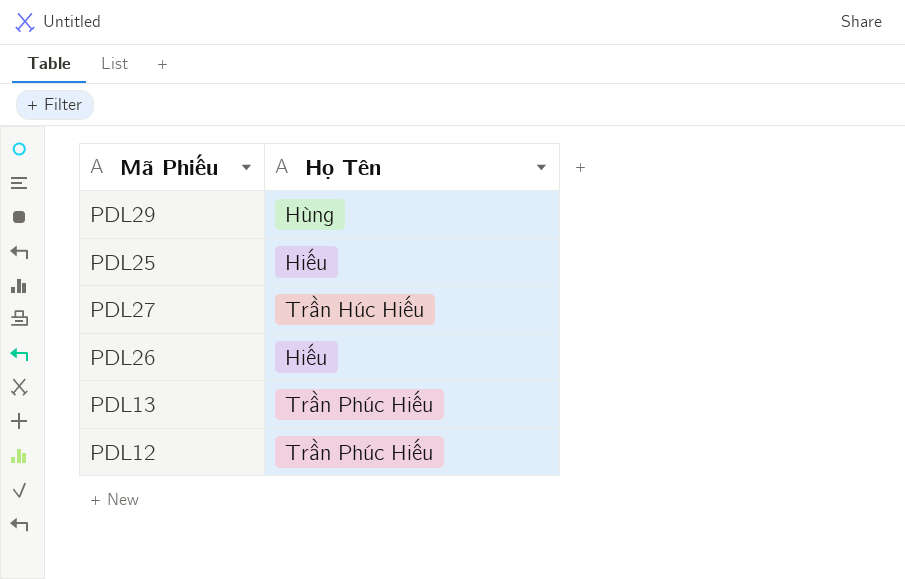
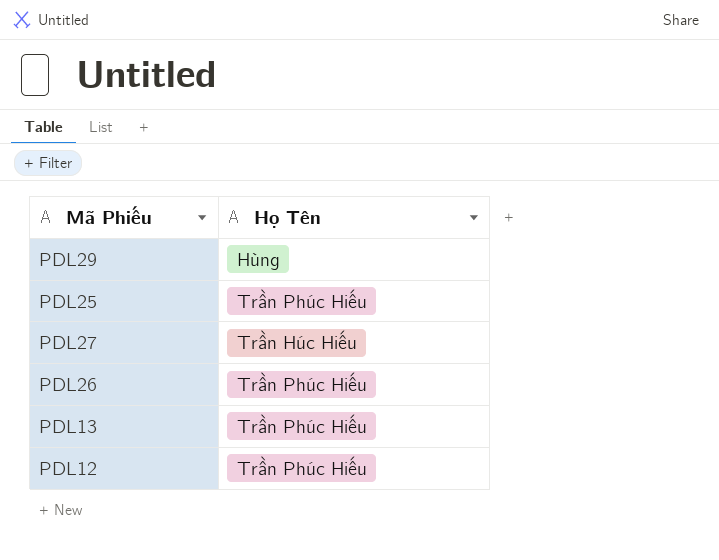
PDL25 | Họ Tên: Hiếu -> Trần Phúc Hiếu
PDL26 | Họ Tên: Hiếu -> Trần Phúc Hiếu

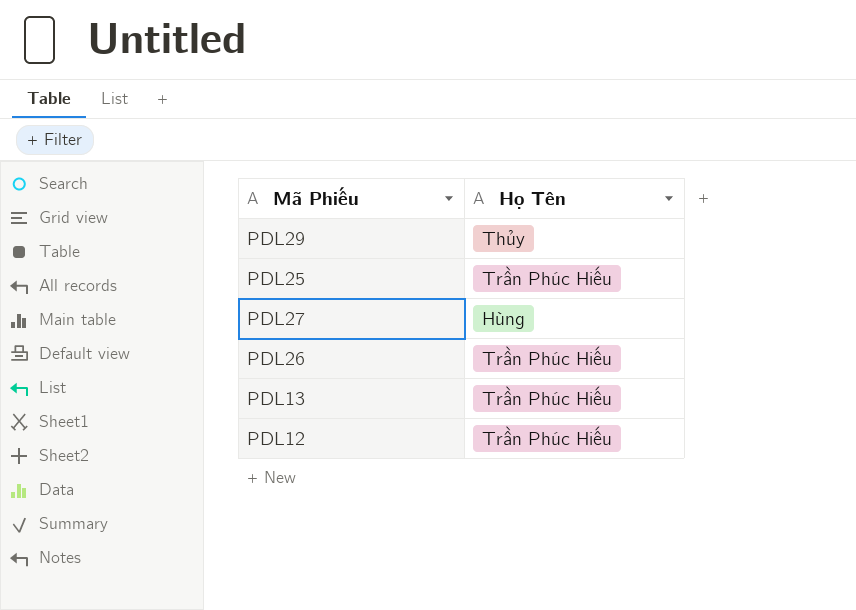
PDL29 | Họ Tên: Hùng -> Thủy
PDL27 | Họ Tên: Trần Húc Hiếu -> Hùng

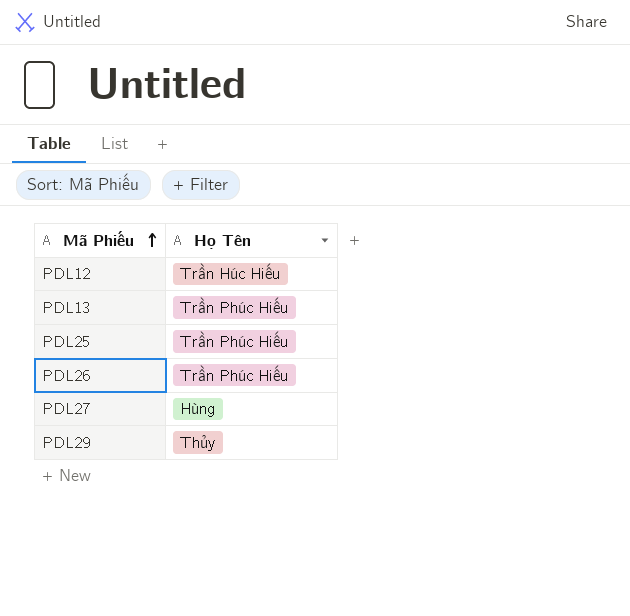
row order: none -> Mã Phiếu ascending
PDL12 | Họ Tên: Trần Phúc Hiếu -> Trần Húc Hiếu

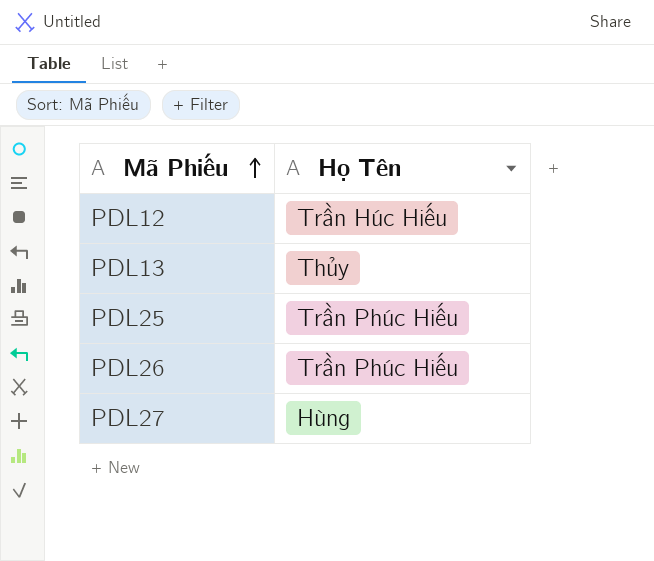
row PDL29: Thủy -> none
PDL13 | Họ Tên: Trần Phúc Hiếu -> Thủy

